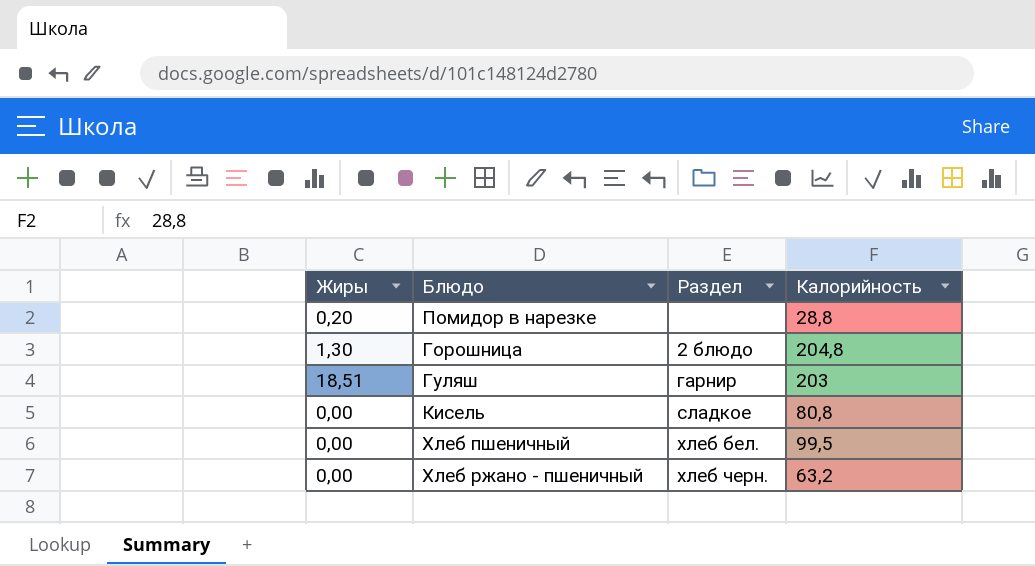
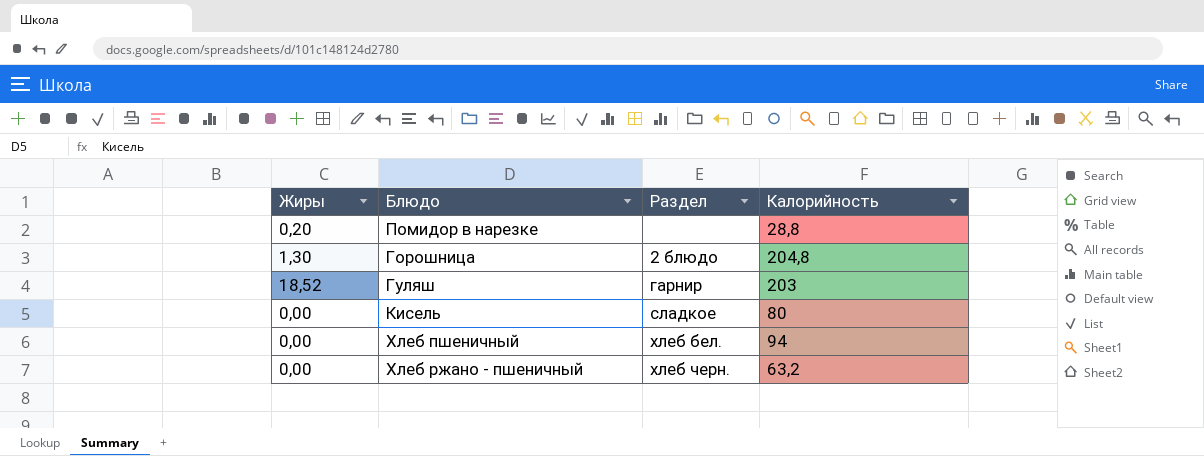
Гуляш | Жиры: 18,51 -> 18,52
Кисель | Калорийность: 80,8 -> 80
Хлеб пшеничный | Калорийность: 99,5 -> 94

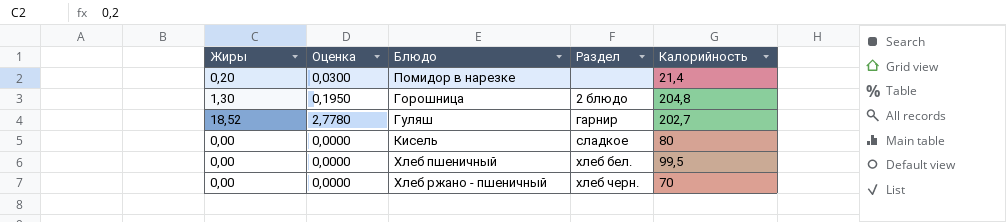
column Оценка | formula: none -> [Жиры] * 0,15
Помидор в нарезке | Калорийность: 28,8 -> 21,4
Гуляш | Калорийность: 203 -> 202,7
Хлеб пшеничный | Калорийность: 94 -> 99,5
Хлеб ржано - пшеничный | Калорийность: 63,2 -> 70

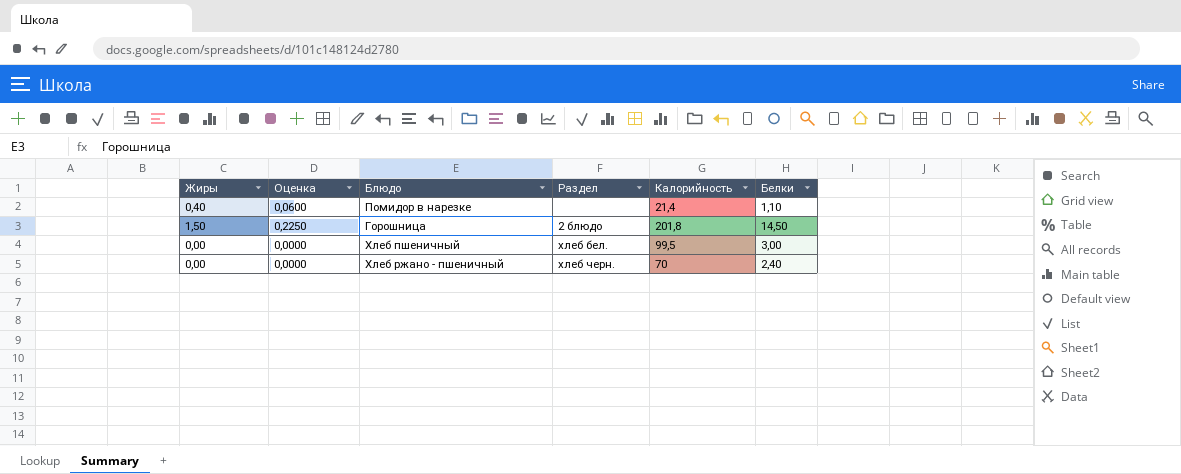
column Белки | position: none -> 6
row Гуляш: 18,52 | 2,7780 | гарнир | 202,7 -> none
row Кисель: 0,00 | 0,0000 | сладкое | 80 -> none
Помидор в нарезке | Жиры: 0,20 -> 0,40
Помидор в нарезке | Оценка: 0,0300 -> 0,0600
Горошница | Жиры: 1,30 -> 1,50
Горошница | Оценка: 0,1950 -> 0,2250
Горошница | Калорийность: 204,8 -> 201,8

